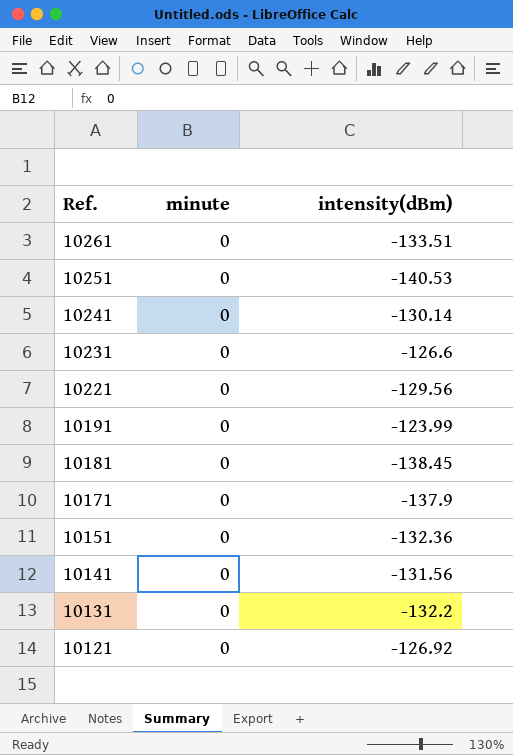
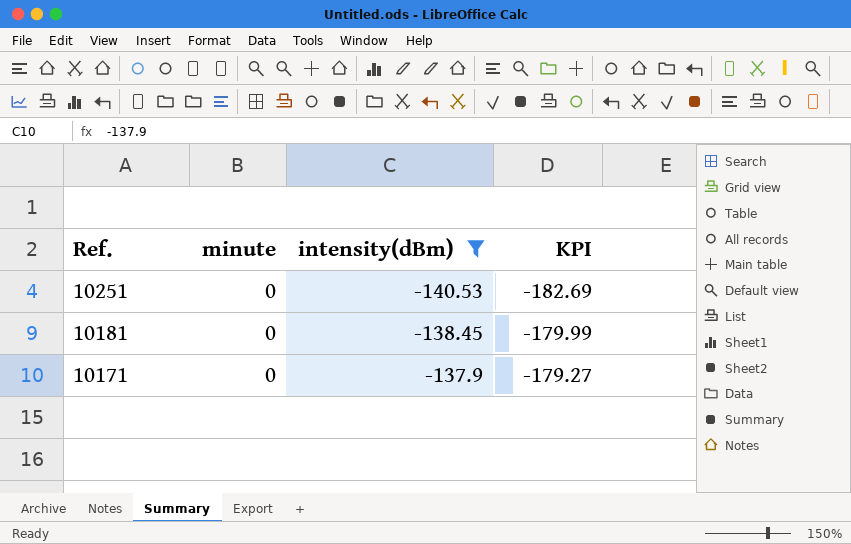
filter: none -> intensity(dBm) <= -137.9
column KPI | formula: none -> [intensity(dBm)] * 1.3

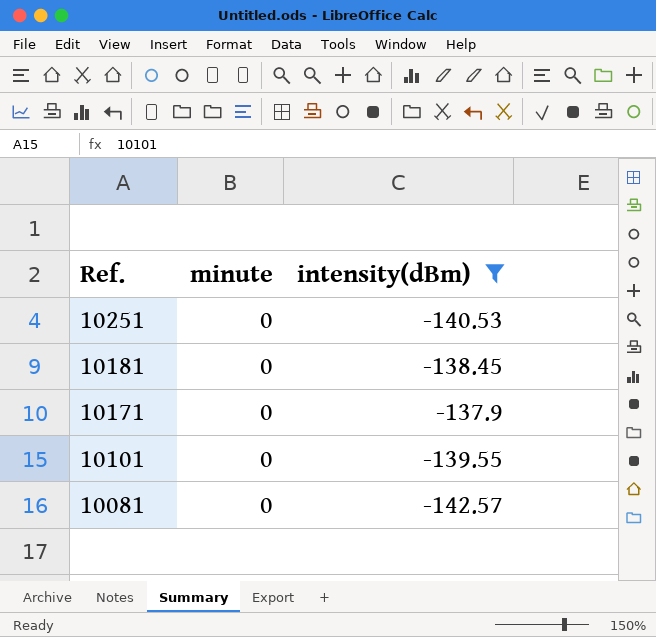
column KPI | formula: [intensity(dBm)] * 1.3 -> none
row 10101: none -> 0 | -139.55
row 10081: none -> 0 | -142.57

